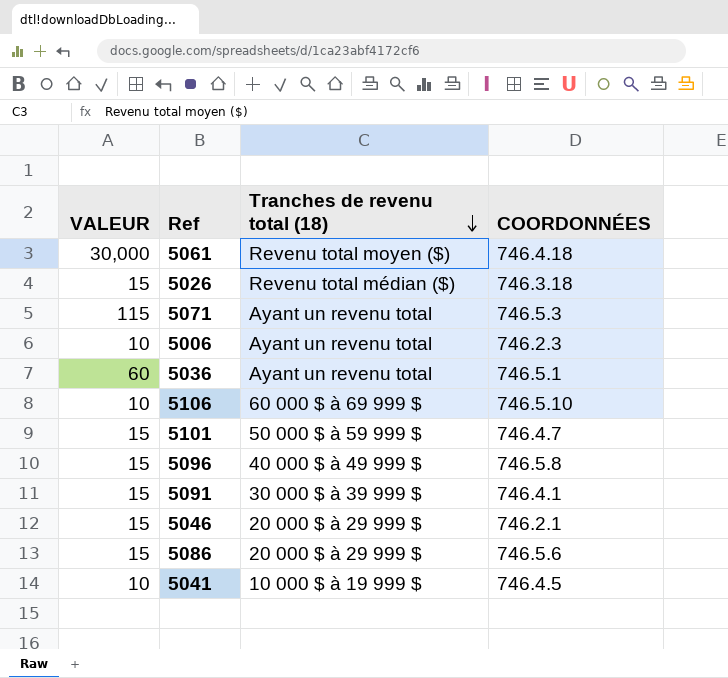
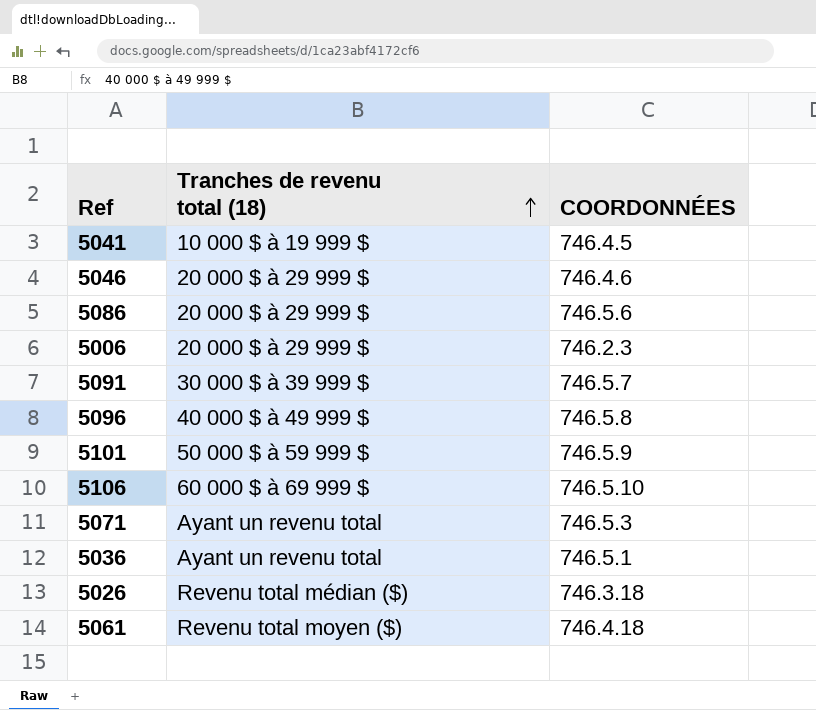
row order: Tranches de revenu total (18) descending -> Tranches de revenu total (18) ascending
column VALEUR | position: 1 -> none
5046 | COORDONNÉES: 746.2.1 -> 746.4.6
5006 | Tranches de revenu total (18): Ayant un revenu total -> 20 000 $ à 29 999 $
5091 | COORDONNÉES: 746.4.1 -> 746.5.7
5101 | COORDONNÉES: 746.4.7 -> 746.5.9

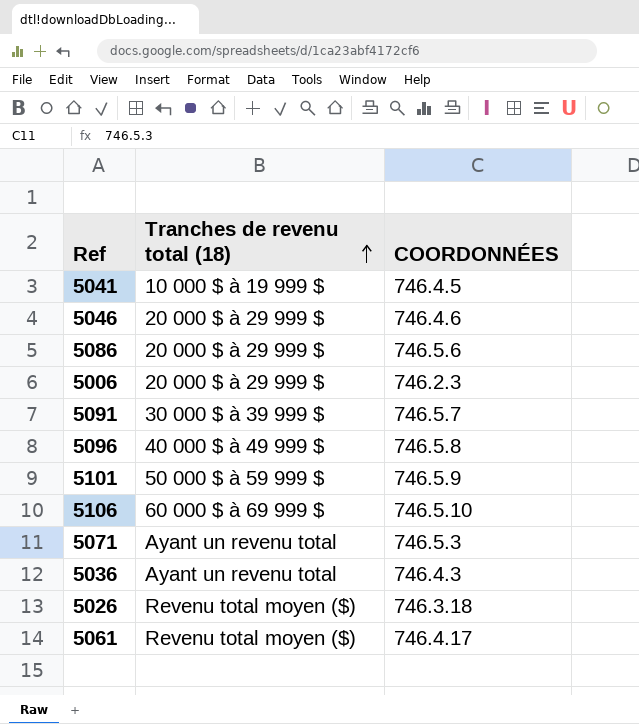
5036 | COORDONNÉES: 746.5.1 -> 746.4.3
5026 | Tranches de revenu total (18): Revenu total médian ($) -> Revenu total moyen ($)
5061 | COORDONNÉES: 746.4.18 -> 746.4.17

